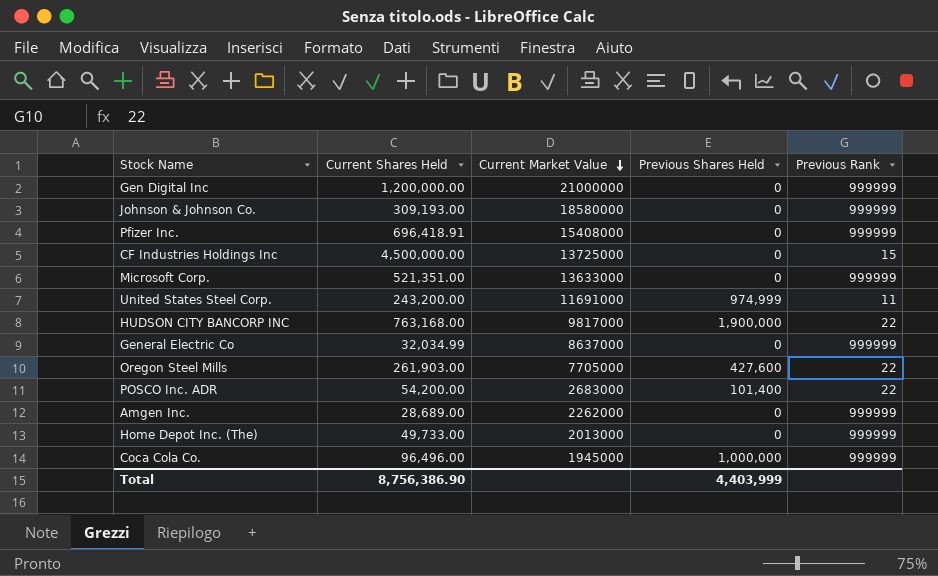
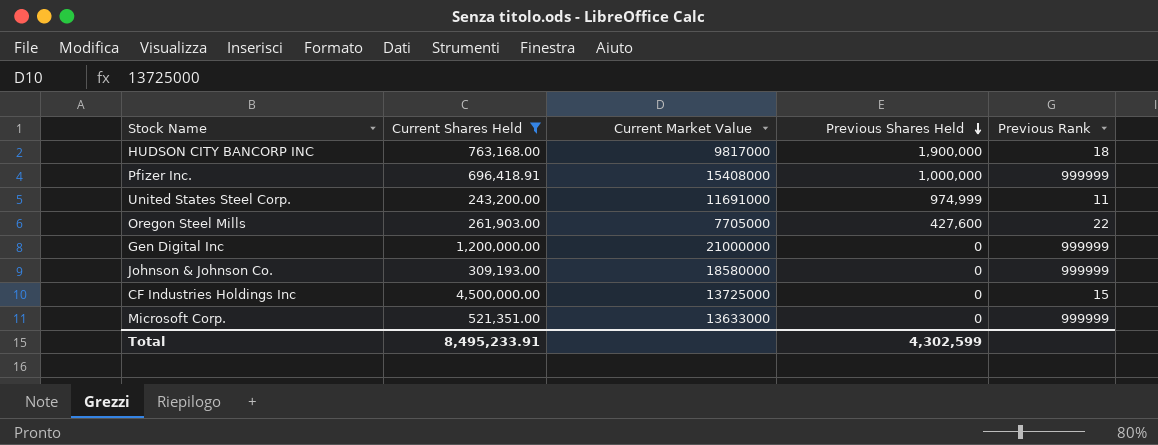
filter: none -> Current Shares Held >= 243,200.00
row order: Current Market Value descending -> Previous Shares Held descending
HUDSON CITY BANCORP INC | Previous Rank: 22 -> 18
Pfizer Inc. | Previous Shares Held: 0 -> 1,000,000
Total | Current Shares Held: 8,756,386.90 -> 8,495,233.91
Total | Previous Shares Held: 4,403,999 -> 4,302,599

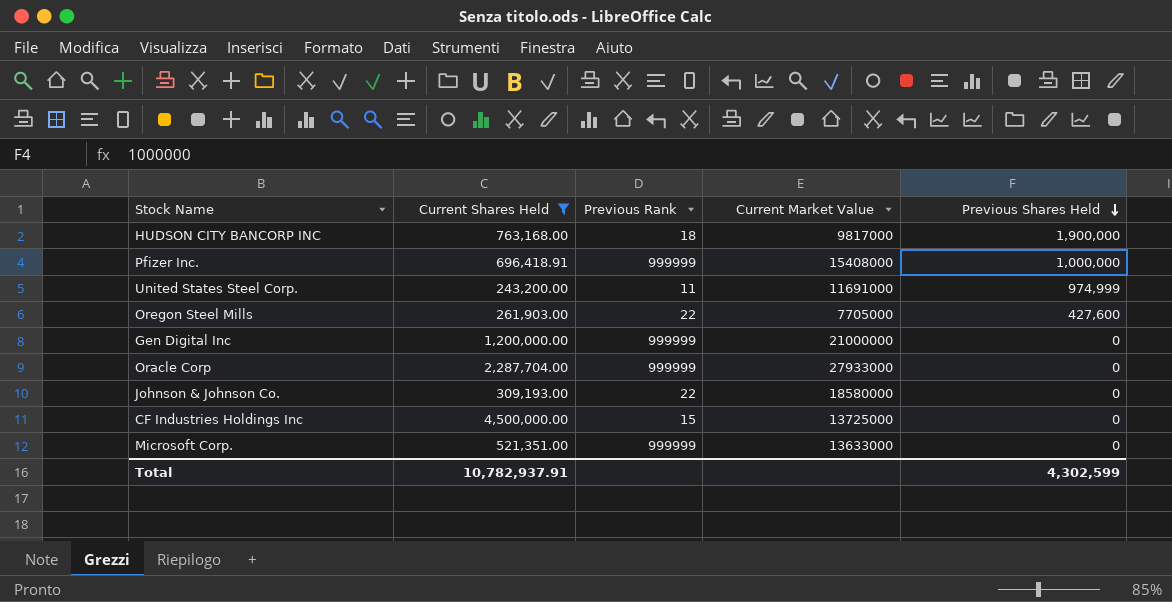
column Previous Rank | position: 5 -> 3
row Oracle Corp: none -> 2,287,704.00 | 999999 | 27933000 | 0
Johnson & Johnson Co. | Previous Rank: 999999 -> 22
Total | Current Shares Held: 8,495,233.91 -> 10,782,937.91

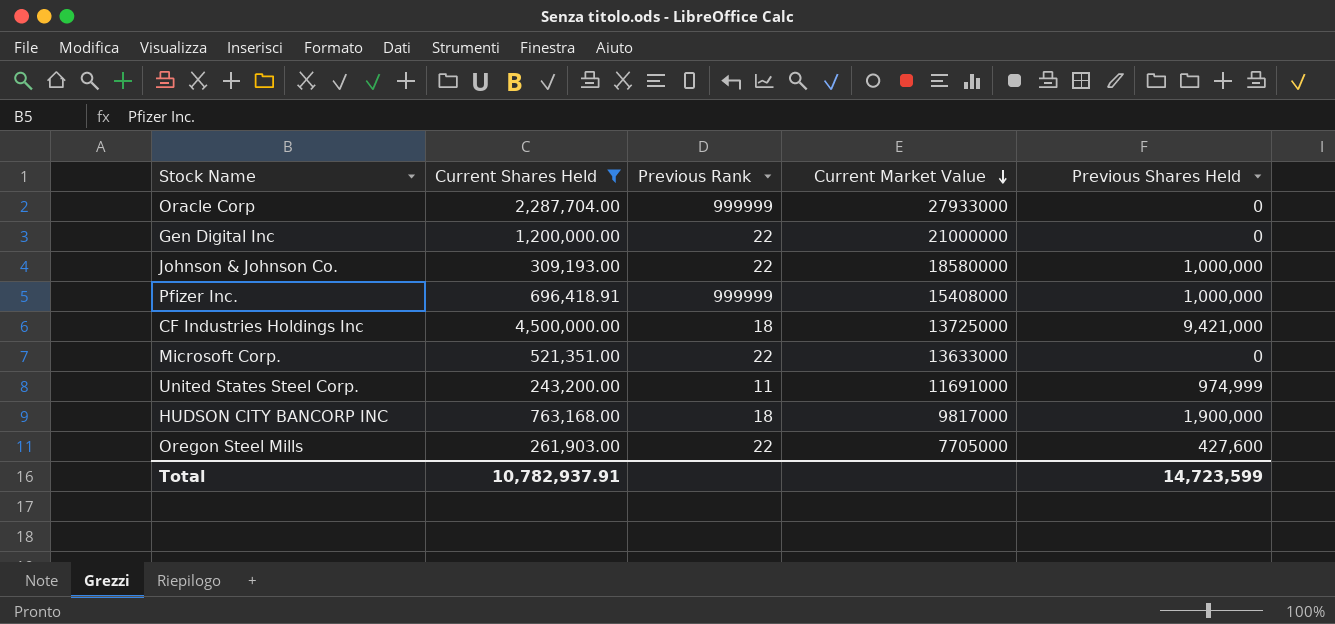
row order: Previous Shares Held descending -> Current Market Value descending
Gen Digital Inc | Previous Rank: 999999 -> 22
Johnson & Johnson Co. | Previous Shares Held: 0 -> 1,000,000
CF Industries Holdings Inc | Previous Rank: 15 -> 18
CF Industries Holdings Inc | Previous Shares Held: 0 -> 9,421,000
Microsoft Corp. | Previous Rank: 999999 -> 22
Total | Previous Shares Held: 4,302,599 -> 14,723,599

